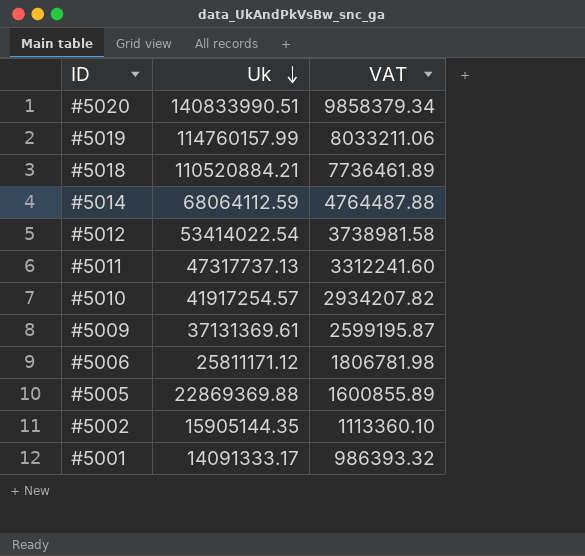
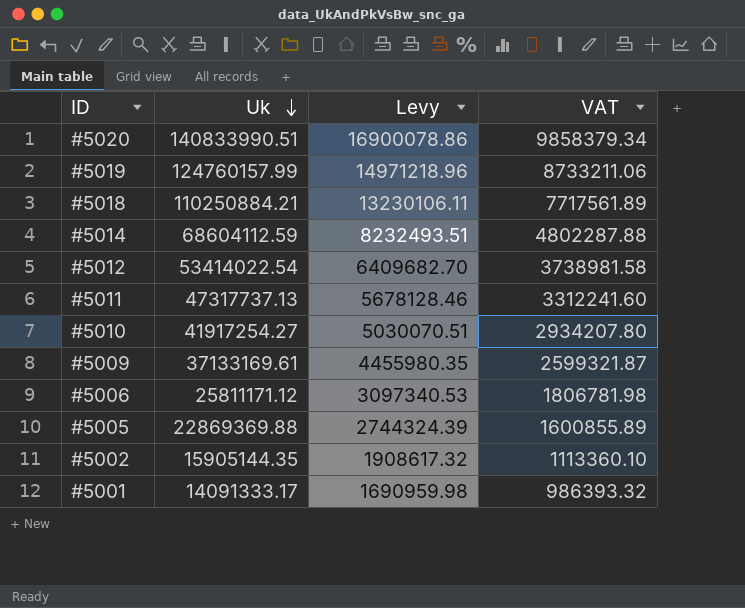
column Levy | formula: none -> [Uk] * 0.12
#5019 | Uk: 114760157.99 -> 124760157.99
#5019 | VAT: 8033211.06 -> 8733211.06
#5018 | Uk: 110520884.21 -> 110250884.21
#5018 | VAT: 7736461.89 -> 7717561.89
#5014 | Uk: 68064112.59 -> 68604112.59
#5014 | VAT: 4764487.88 -> 4802287.88
#5010 | Uk: 41917254.57 -> 41917254.27
#5010 | VAT: 2934207.82 -> 2934207.80
#5009 | Uk: 37131369.61 -> 37133169.61
#5009 | VAT: 2599195.87 -> 2599321.87

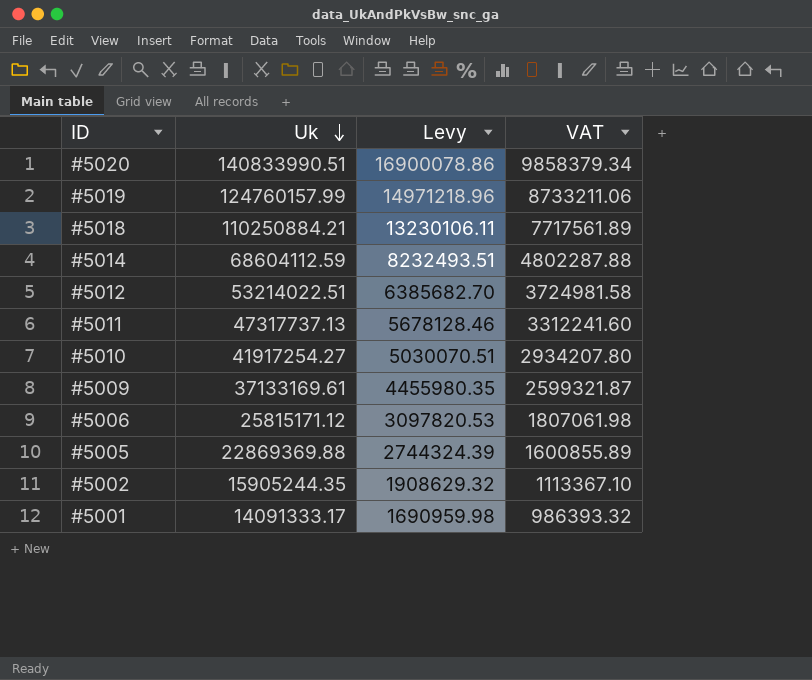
#5012 | Uk: 53414022.54 -> 53214022.51
#5012 | Levy: 6409682.70 -> 6385682.70
#5012 | VAT: 3738981.58 -> 3724981.58
#5006 | Uk: 25811171.12 -> 25815171.12
#5006 | Levy: 3097340.53 -> 3097820.53
#5006 | VAT: 1806781.98 -> 1807061.98
#5002 | Uk: 15905144.35 -> 15905244.35
#5002 | Levy: 1908617.32 -> 1908629.32
#5002 | VAT: 1113360.10 -> 1113367.10

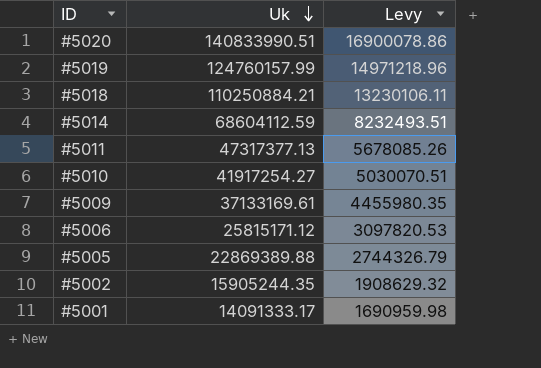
column VAT | formula: [Uk] * 0.07 -> none
row #5012: 53214022.51 | 6385682.70 | 3724981.58 -> none
#5011 | Uk: 47317737.13 -> 47317377.13
#5011 | Levy: 5678128.46 -> 5678085.26
#5005 | Uk: 22869369.88 -> 22869389.88
#5005 | Levy: 2744324.39 -> 2744326.79

